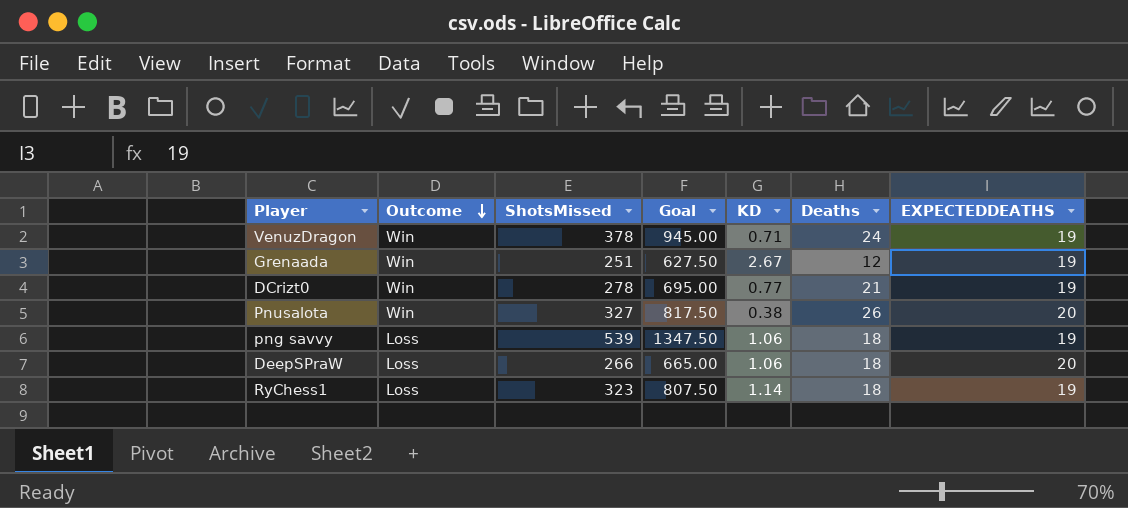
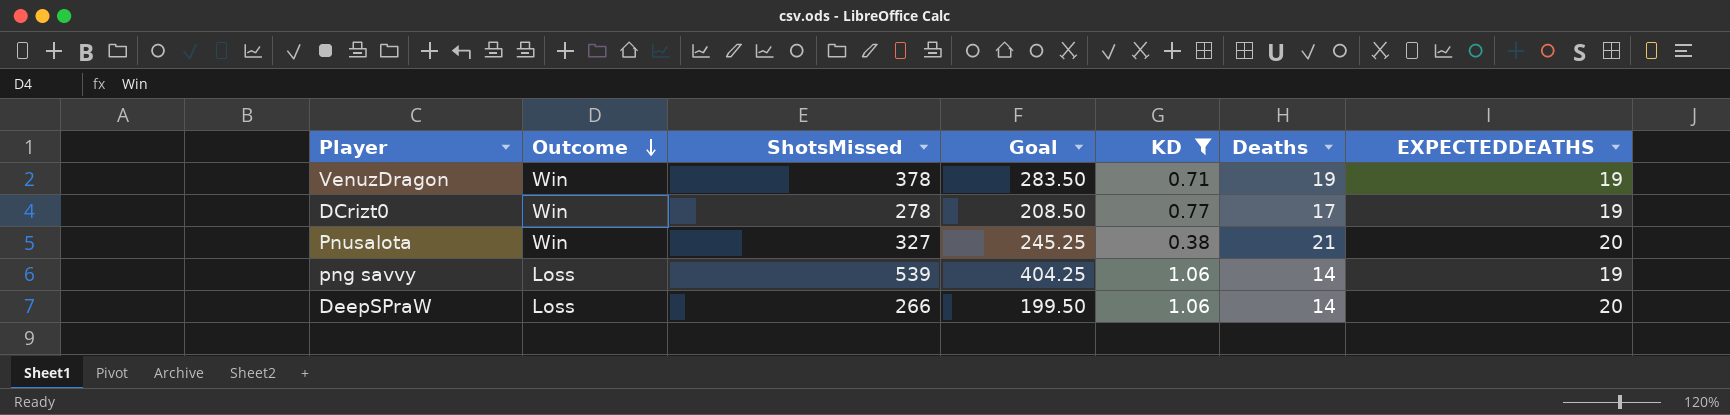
filter: none -> KD <= 1.06
column Goal | formula: [ShotsMissed] * 2.5 -> [ShotsMissed] * 0.75
VenuzDragon | Deaths: 24 -> 19
DCrizt0 | Deaths: 21 -> 17
Pnusalota | Deaths: 26 -> 21
png savvy | Deaths: 18 -> 14
DeepSPraW | Deaths: 18 -> 14

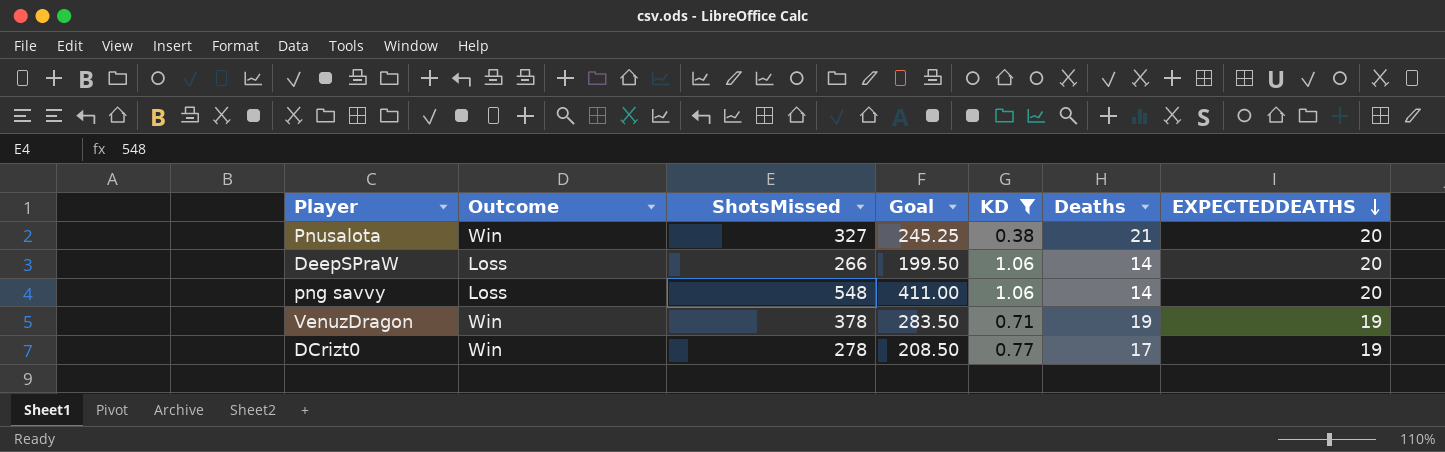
row order: Outcome descending -> EXPECTEDDEATHS descending
png savvy | ShotsMissed: 539 -> 548
png savvy | Goal: 404.25 -> 411.00
png savvy | EXPECTEDDEATHS: 19 -> 20

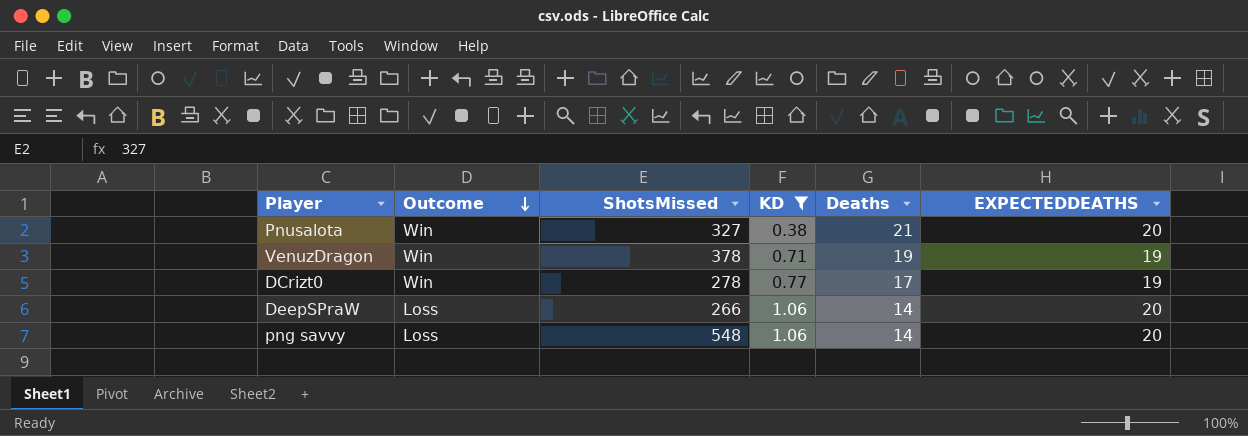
row order: EXPECTEDDEATHS descending -> Outcome descending
column Goal | formula: [ShotsMissed] * 0.75 -> none

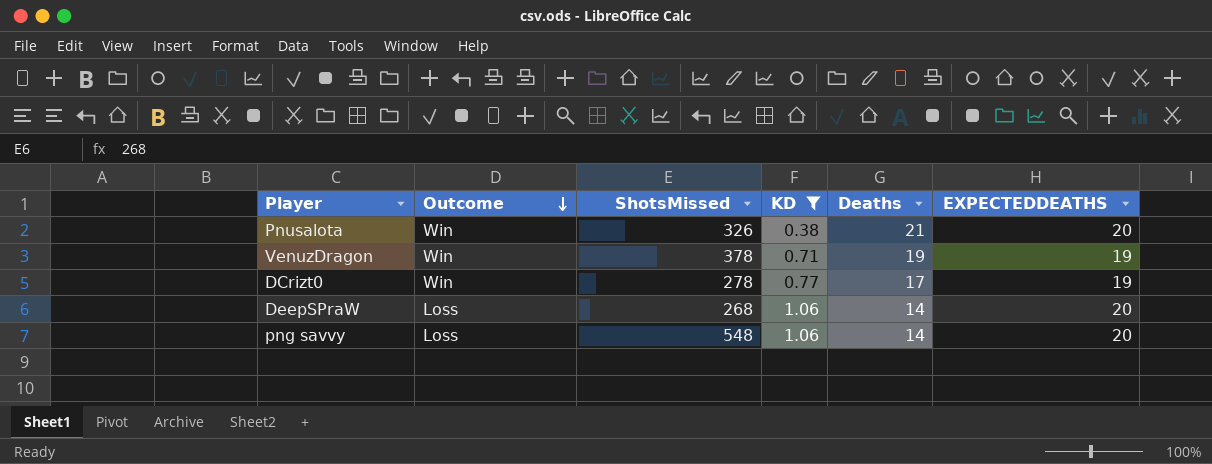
Pnusalota | ShotsMissed: 327 -> 326
DeepSPraW | ShotsMissed: 266 -> 268

